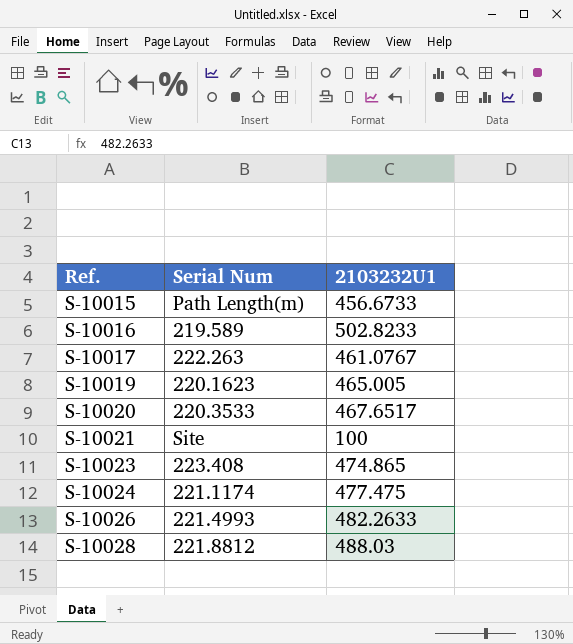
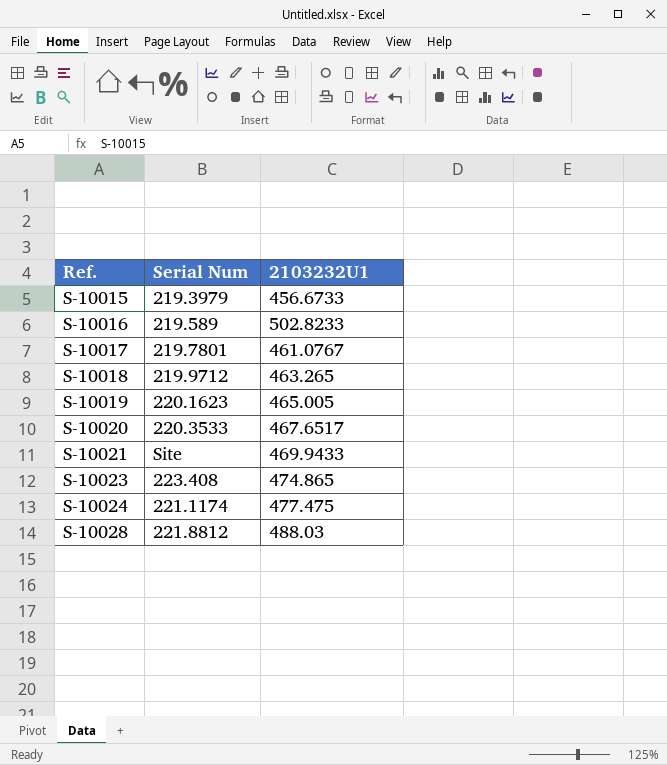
row S-10026: 221.4993 | 482.2633 -> none
S-10015 | Serial Num: Path Length(m) -> 219.3979
S-10017 | Serial Num: 222.263 -> 219.7801
row S-10018: none -> 219.9712 | 463.265
S-10021 | 2103232U1: 100 -> 469.9433

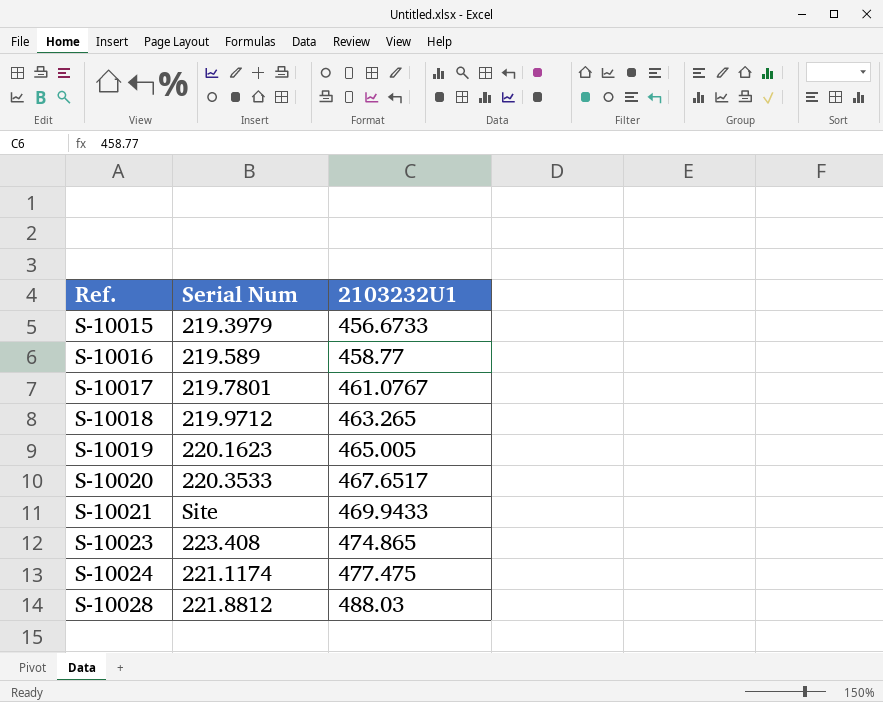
S-10016 | 2103232U1: 502.8233 -> 458.77

